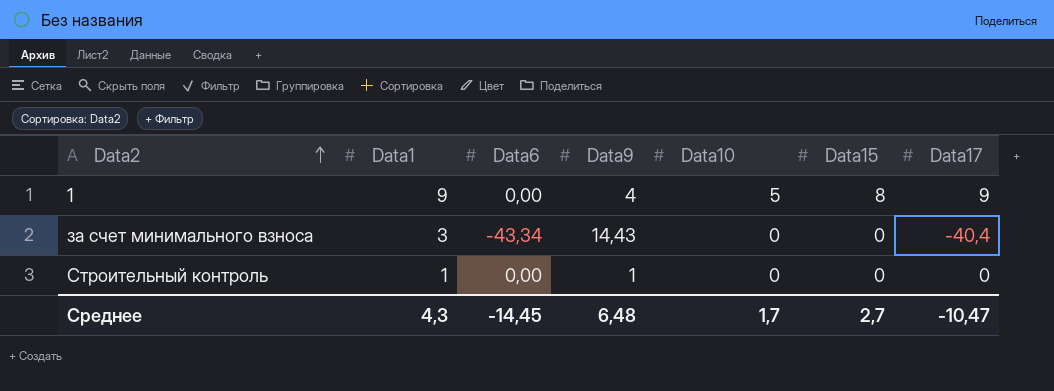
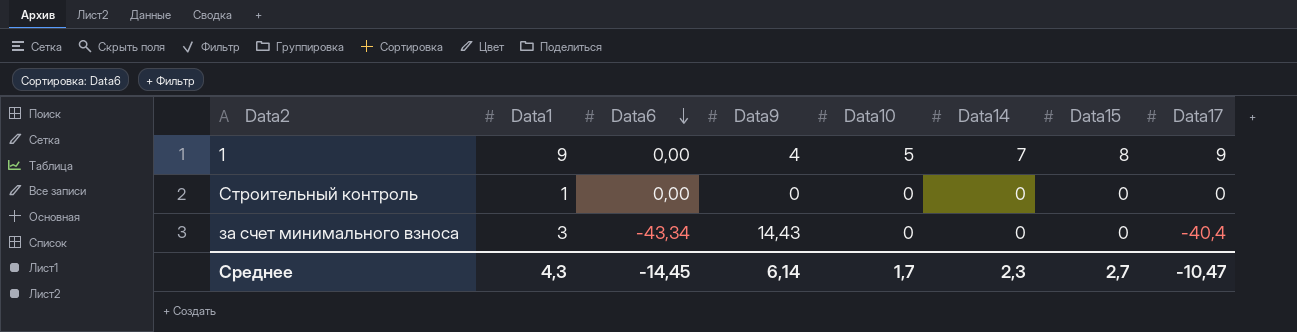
row order: Data2 ascending -> Data6 descending
column Data14 | position: none -> 6
Строительный контроль | Data9: 1 -> 0
Среднее | Data9: 6,48 -> 6,14

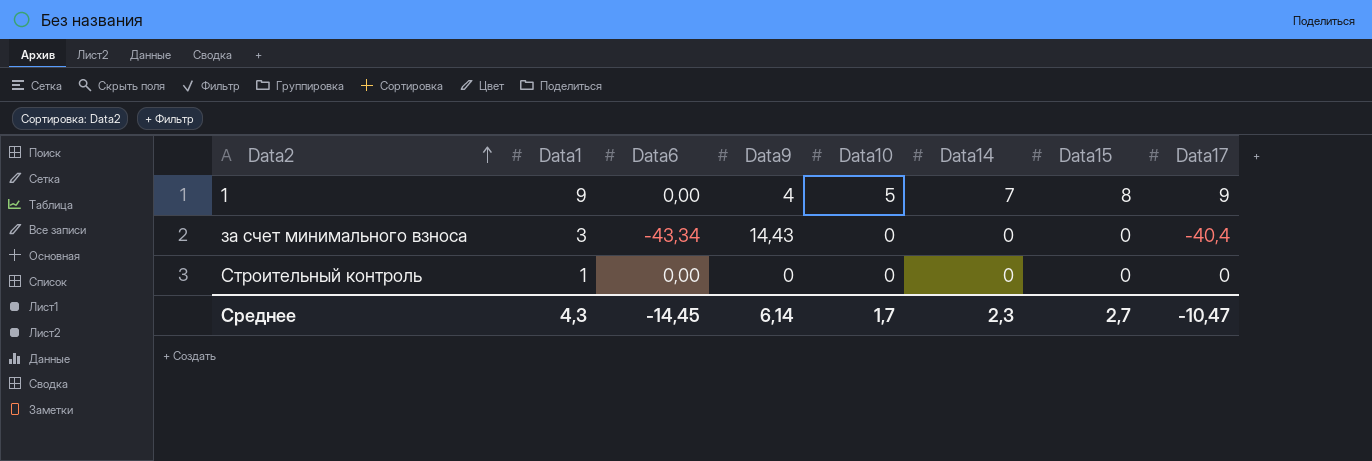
row order: Data6 descending -> Data2 ascending

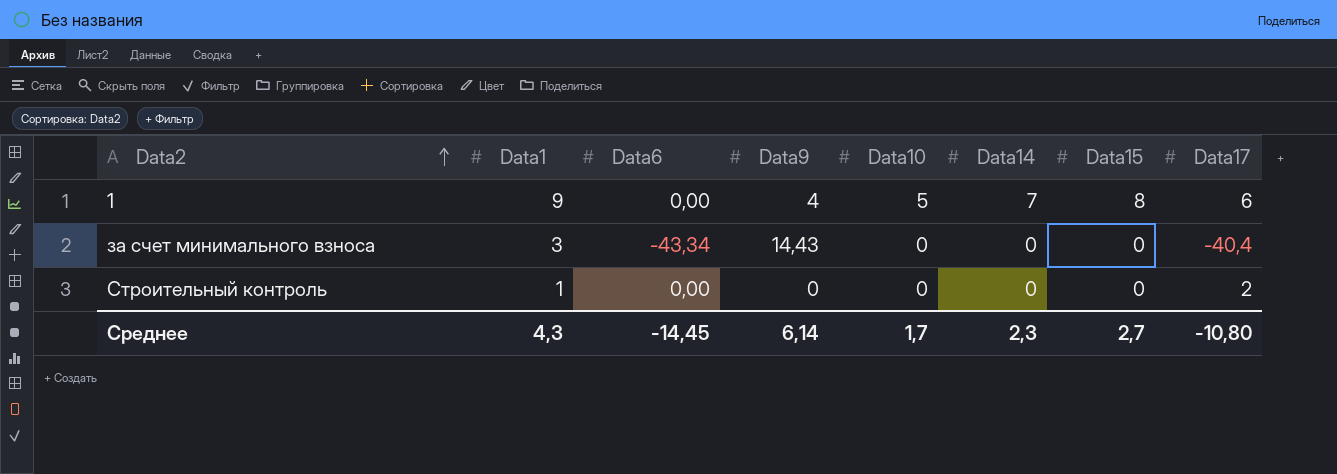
1 | Data17: 9 -> 6
Строительный контроль | Data17: 0 -> 2
Среднее | Data17: -10,47 -> -10,80

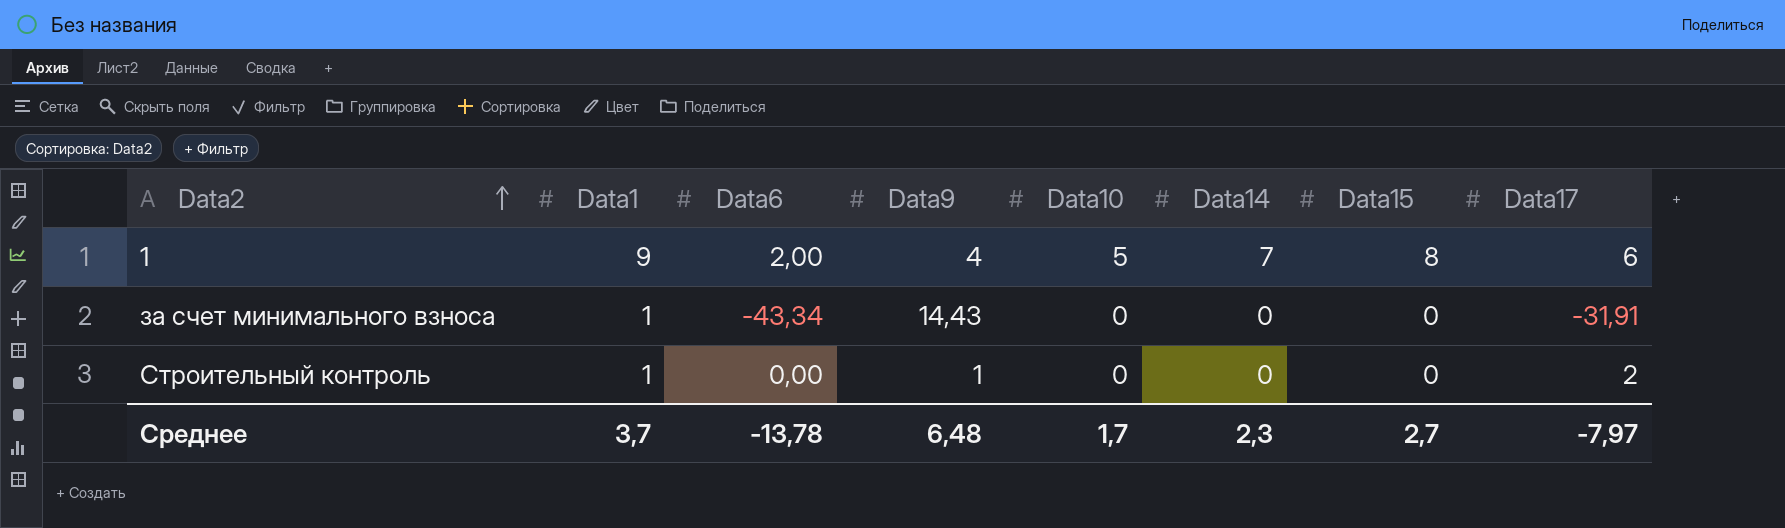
1 | Data6: 0,00 -> 2,00
за счет минимального взноса | Data1: 3 -> 1
за счет минимального взноса | Data17: -40,4 -> -31,91
Строительный контроль | Data9: 0 -> 1
Среднее | Data1: 4,3 -> 3,7
Среднее | Data6: -14,45 -> -13,78
Среднее | Data9: 6,14 -> 6,48
Среднее | Data17: -10,80 -> -7,97

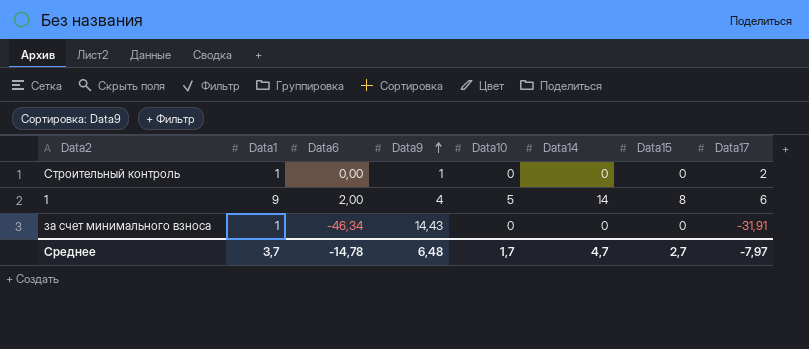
row order: Data2 ascending -> Data9 ascending
1 | Data14: 7 -> 14
за счет минимального взноса | Data6: -43,34 -> -46,34
Среднее | Data6: -13,78 -> -14,78
Среднее | Data14: 2,3 -> 4,7

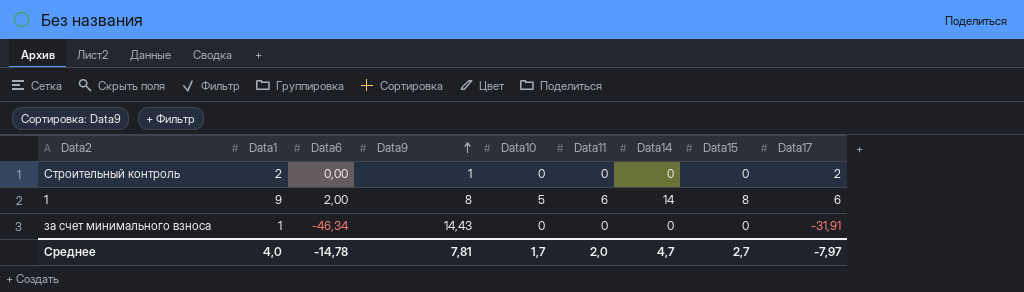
column Data11 | position: none -> 6
Строительный контроль | Data1: 1 -> 2
1 | Data9: 4 -> 8
Среднее | Data1: 3,7 -> 4,0
Среднее | Data9: 6,48 -> 7,81

